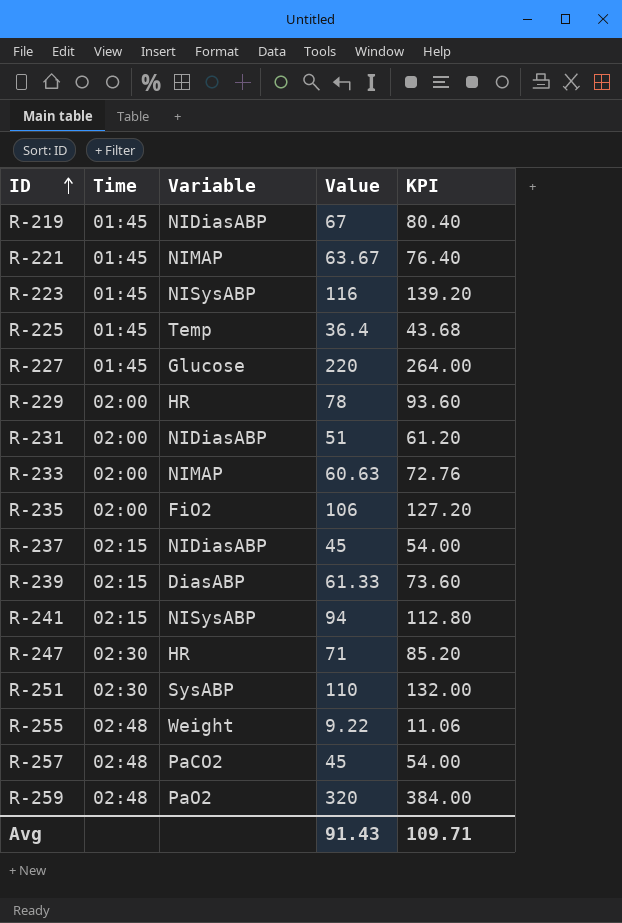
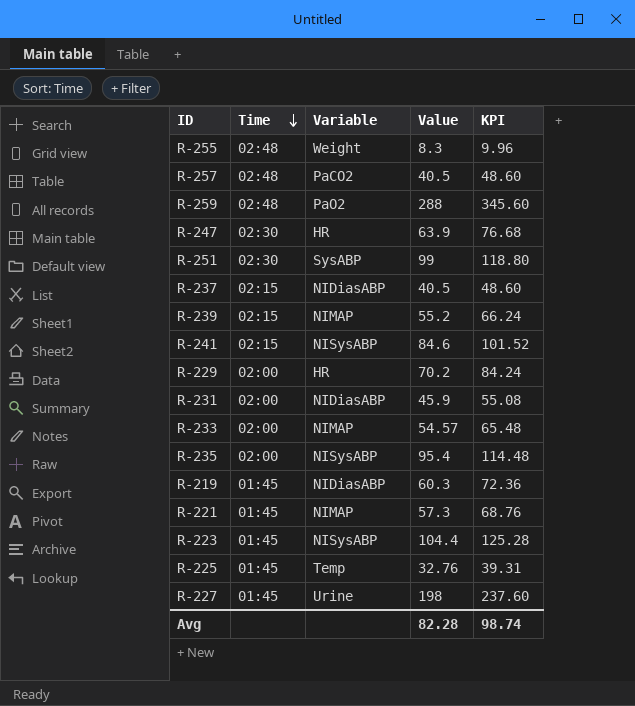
row order: ID ascending -> Time descending
R-255 | Value: 9.22 -> 8.3
R-255 | KPI: 11.06 -> 9.96
R-257 | Value: 45 -> 40.5
R-257 | KPI: 54.00 -> 48.60
R-259 | Value: 320 -> 288
R-259 | KPI: 384.00 -> 345.60
R-247 | Value: 71 -> 63.9
R-247 | KPI: 85.20 -> 76.68
R-251 | Value: 110 -> 99
R-251 | KPI: 132.00 -> 118.80
R-237 | Value: 45 -> 40.5
R-237 | KPI: 54.00 -> 48.60
R-239 | Variable: DiasABP -> NIMAP
R-239 | Value: 61.33 -> 55.2
R-239 | KPI: 73.60 -> 66.24
R-241 | Value: 94 -> 84.6
R-241 | KPI: 112.80 -> 101.52
R-229 | Value: 78 -> 70.2
R-229 | KPI: 93.60 -> 84.24
R-231 | Value: 51 -> 45.9
R-231 | KPI: 61.20 -> 55.08
R-233 | Value: 60.63 -> 54.57
R-233 | KPI: 72.76 -> 65.48
R-235 | Variable: FiO2 -> NISysABP
R-235 | Value: 106 -> 95.4
R-235 | KPI: 127.20 -> 114.48
R-219 | Value: 67 -> 60.3
R-219 | KPI: 80.40 -> 72.36
R-221 | Value: 63.67 -> 57.3
R-221 | KPI: 76.40 -> 68.76
R-223 | Value: 116 -> 104.4
R-223 | KPI: 139.20 -> 125.28
R-225 | Value: 36.4 -> 32.76
R-225 | KPI: 43.68 -> 39.31
R-227 | Variable: Glucose -> Urine
R-227 | Value: 220 -> 198
R-227 | KPI: 264.00 -> 237.60
Avg | Value: 91.43 -> 82.28
Avg | KPI: 109.71 -> 98.74

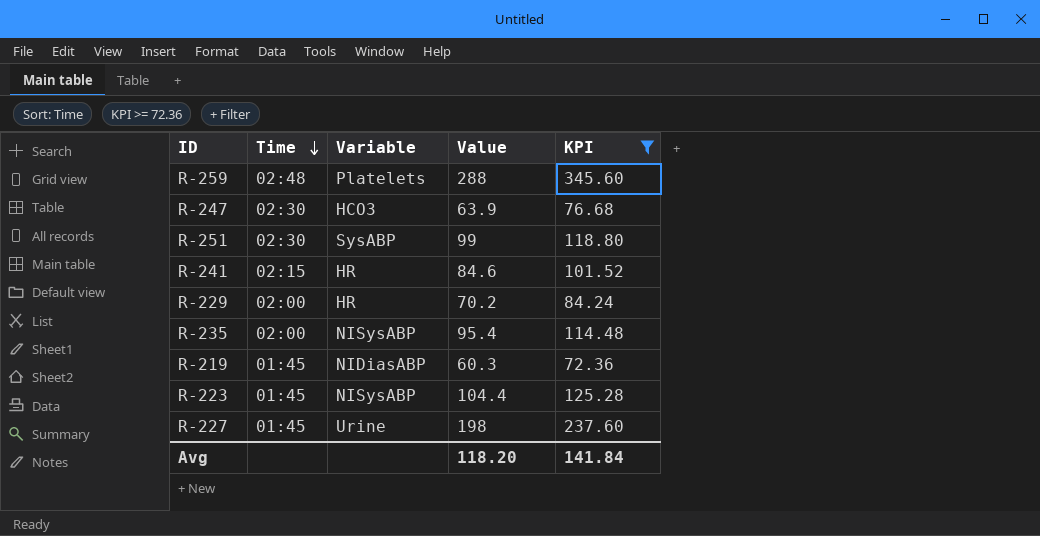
filter: none -> KPI >= 72.36
R-259 | Variable: PaO2 -> Platelets
R-247 | Variable: HR -> HCO3
R-241 | Variable: NISysABP -> HR
Avg | Value: 82.28 -> 118.20
Avg | KPI: 98.74 -> 141.84

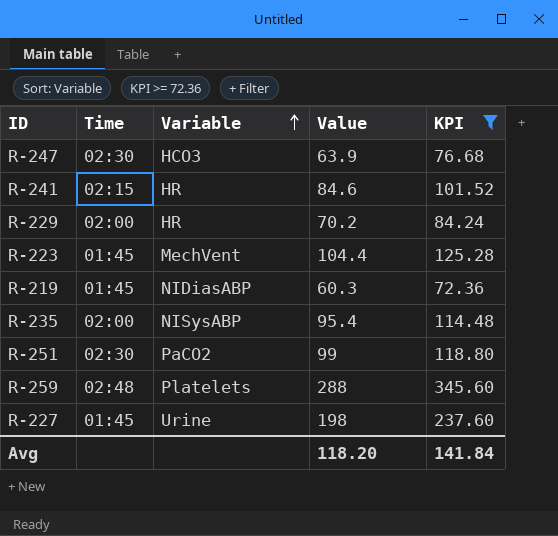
row order: Time descending -> Variable ascending
R-223 | Variable: NISysABP -> MechVent
R-251 | Variable: SysABP -> PaCO2

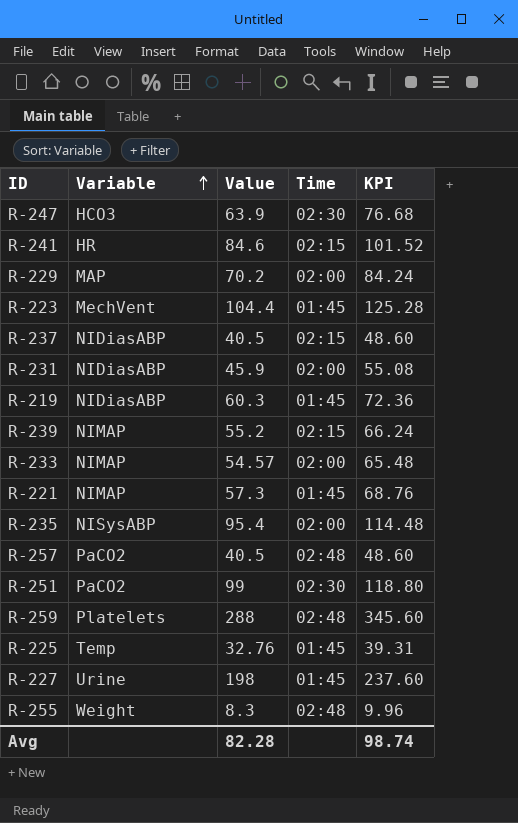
filter: KPI >= 72.36 -> none
column Time | position: 2 -> 4
R-229 | Variable: HR -> MAP
Avg | Value: 118.20 -> 82.28
Avg | KPI: 141.84 -> 98.74

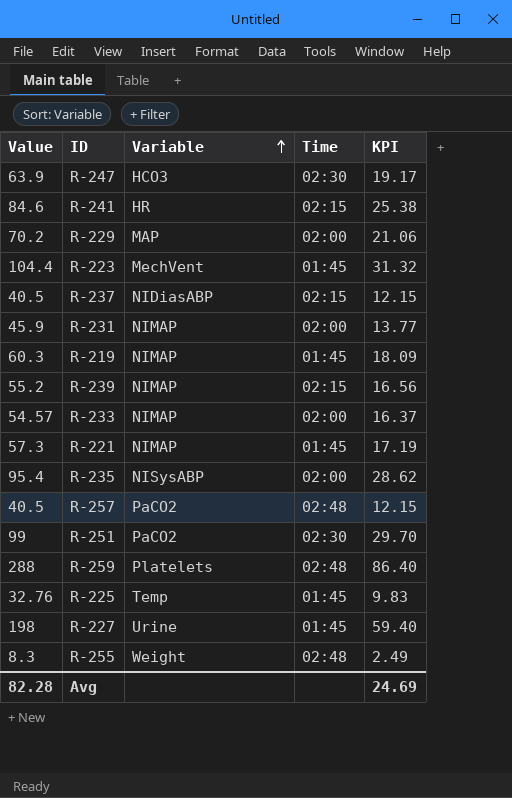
column Value | position: 3 -> 1
column KPI | formula: [Value] * 1.2 -> [Value] * 0.3
R-231 | Variable: NIDiasABP -> NIMAP
R-219 | Variable: NIDiasABP -> NIMAP
Avg | KPI: 98.74 -> 24.69

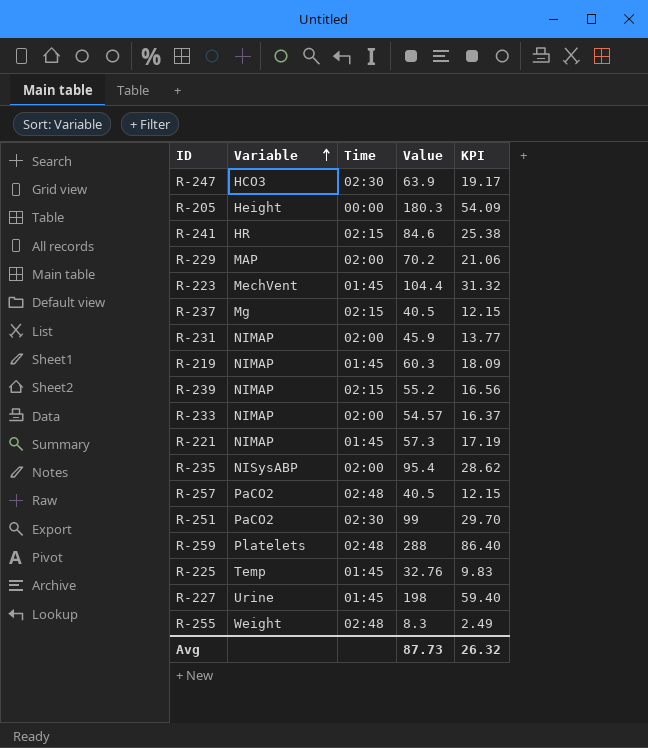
column Value | position: 1 -> 4
row R-205: none -> Height | 00:00 | 180.3 | 54.09
R-237 | Variable: NIDiasABP -> Mg
Avg | Value: 82.28 -> 87.73
Avg | KPI: 24.69 -> 26.32

